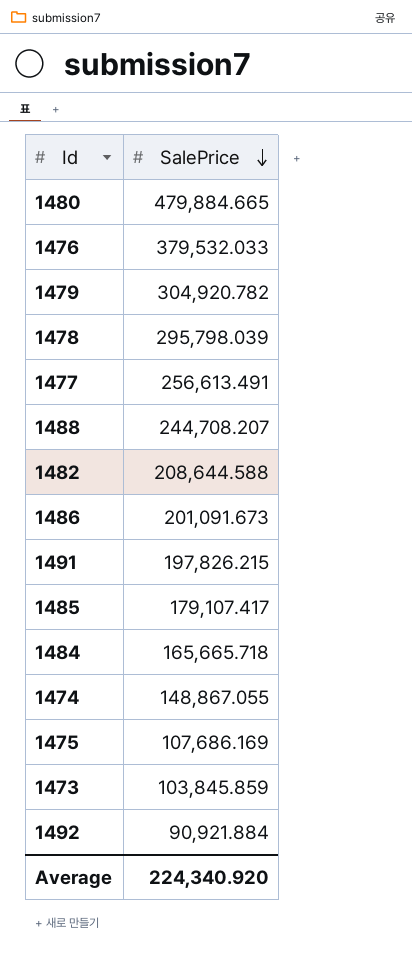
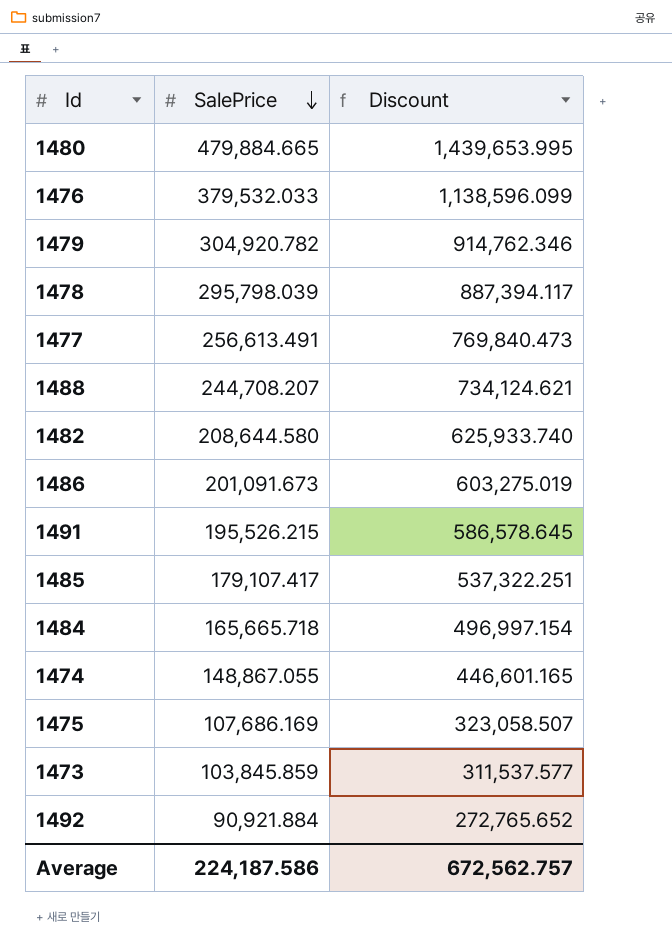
column Discount | formula: none -> [SalePrice] * 3
1482 | SalePrice: 208,644.588 -> 208,644.580
1491 | SalePrice: 197,826.215 -> 195,526.215
Average | SalePrice: 224,340.920 -> 224,187.586

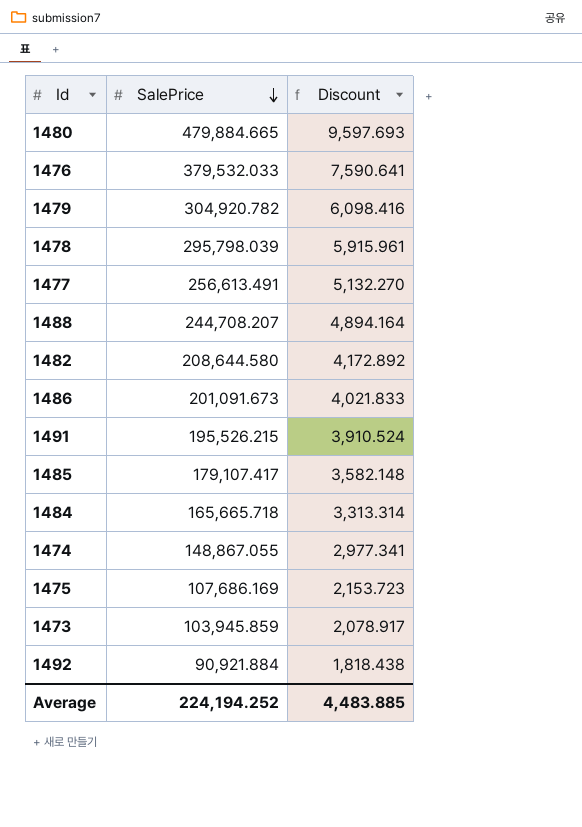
column Discount | formula: [SalePrice] * 3 -> [SalePrice] * 0.02
1473 | SalePrice: 103,845.859 -> 103,945.859
Average | SalePrice: 224,187.586 -> 224,194.252
Average | Discount: 672,562.757 -> 4,483.885

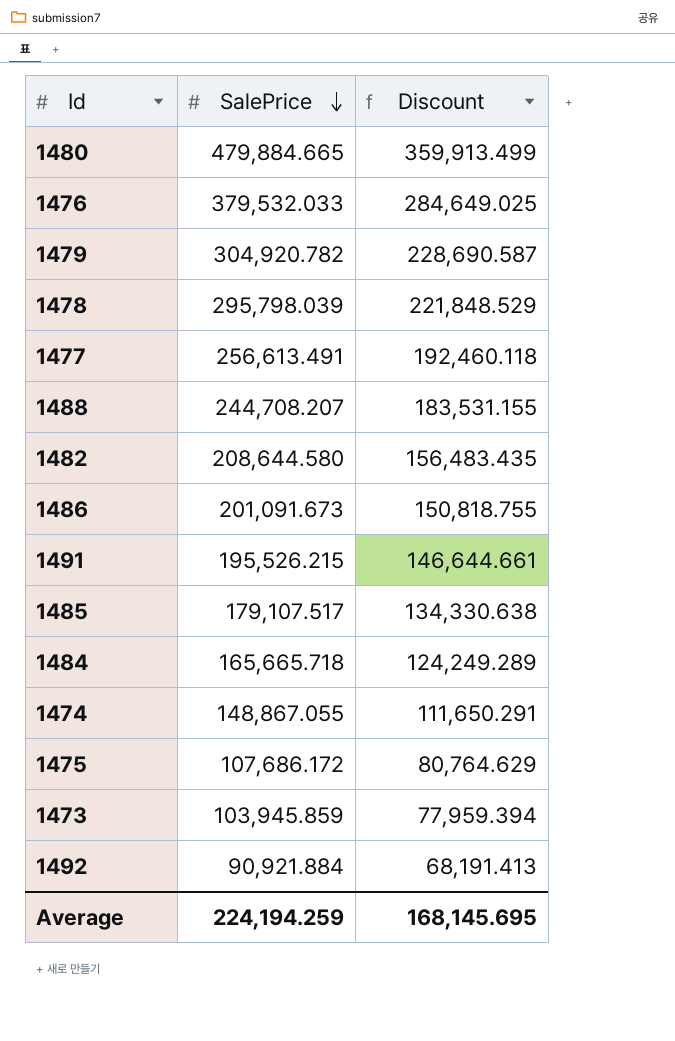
column Discount | formula: [SalePrice] * 0.02 -> [SalePrice] * 0.75
1485 | SalePrice: 179,107.417 -> 179,107.517
1475 | SalePrice: 107,686.169 -> 107,686.172
Average | SalePrice: 224,194.252 -> 224,194.259
Average | Discount: 4,483.885 -> 168,145.695

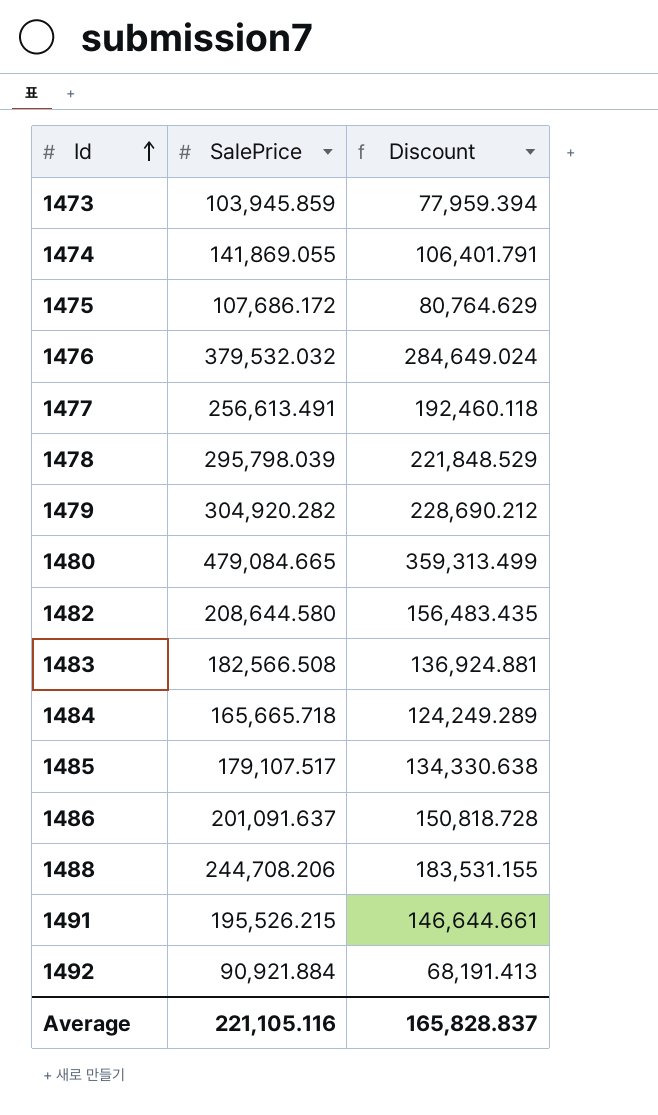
row order: SalePrice descending -> Id ascending
1474 | SalePrice: 148,867.055 -> 141,869.055
1474 | Discount: 111,650.291 -> 106,401.791
1476 | SalePrice: 379,532.033 -> 379,532.032
1476 | Discount: 284,649.025 -> 284,649.024
1479 | SalePrice: 304,920.782 -> 304,920.282
1479 | Discount: 228,690.587 -> 228,690.212
1480 | SalePrice: 479,884.665 -> 479,084.665
1480 | Discount: 359,913.499 -> 359,313.499
row 1483: none -> 182,566.508 | 136,924.881
1486 | SalePrice: 201,091.673 -> 201,091.637
1486 | Discount: 150,818.755 -> 150,818.728
1488 | SalePrice: 244,708.207 -> 244,708.206
Average | SalePrice: 224,194.259 -> 221,105.116
Average | Discount: 168,145.695 -> 165,828.837

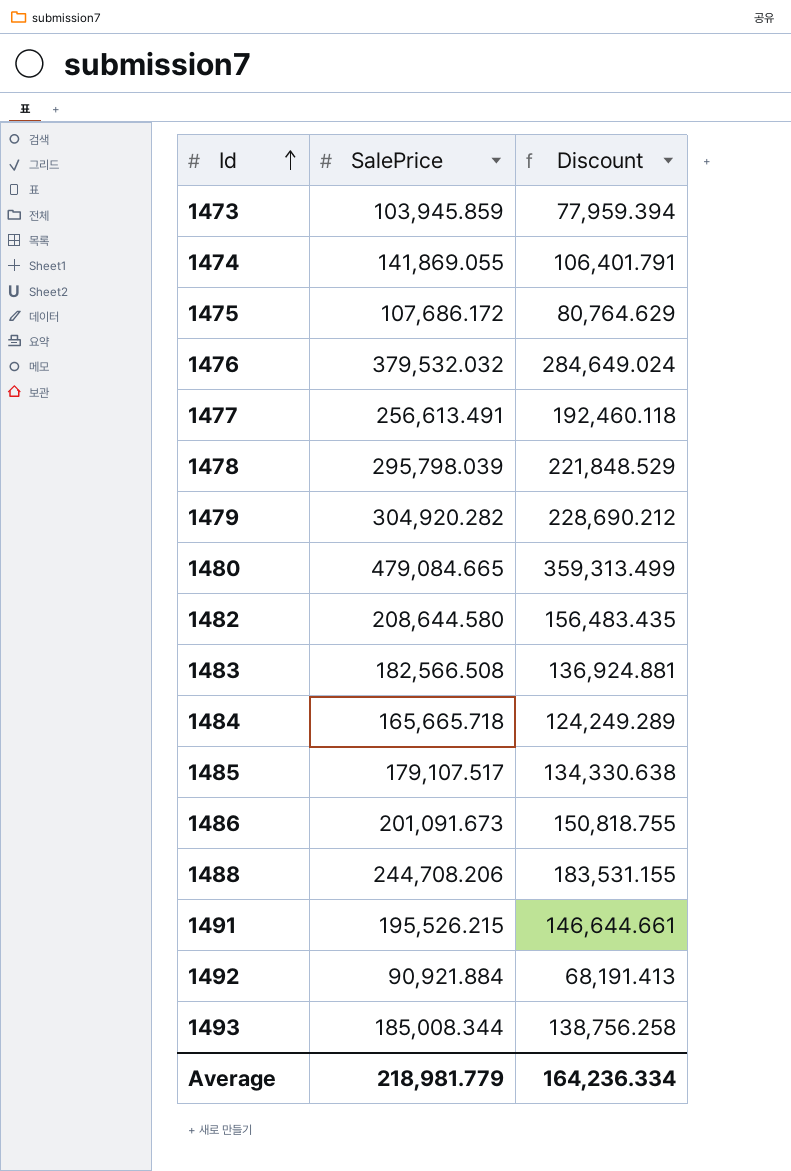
1486 | SalePrice: 201,091.637 -> 201,091.673
1486 | Discount: 150,818.728 -> 150,818.755
row 1493: none -> 185,008.344 | 138,756.258
Average | SalePrice: 221,105.116 -> 218,981.779
Average | Discount: 165,828.837 -> 164,236.334

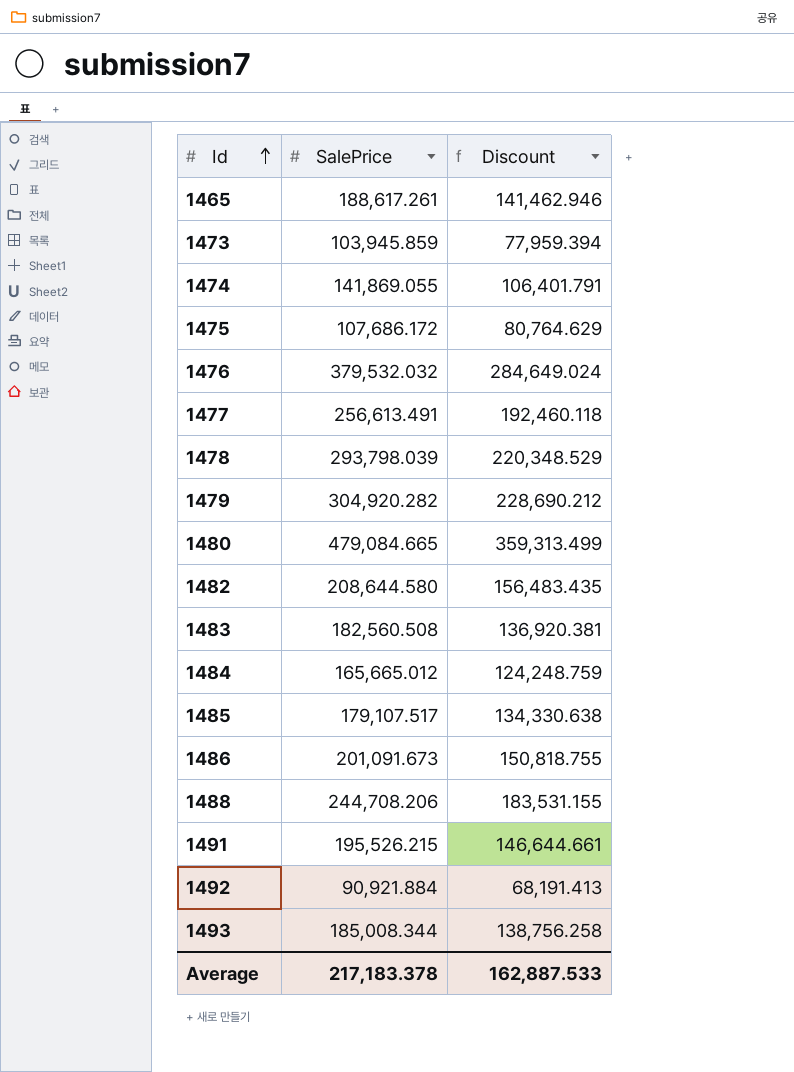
row 1465: none -> 188,617.261 | 141,462.946
1478 | SalePrice: 295,798.039 -> 293,798.039
1478 | Discount: 221,848.529 -> 220,348.529
1483 | SalePrice: 182,566.508 -> 182,560.508
1483 | Discount: 136,924.881 -> 136,920.381
1484 | SalePrice: 165,665.718 -> 165,665.012
1484 | Discount: 124,249.289 -> 124,248.759
Average | SalePrice: 218,981.779 -> 217,183.378
Average | Discount: 164,236.334 -> 162,887.533

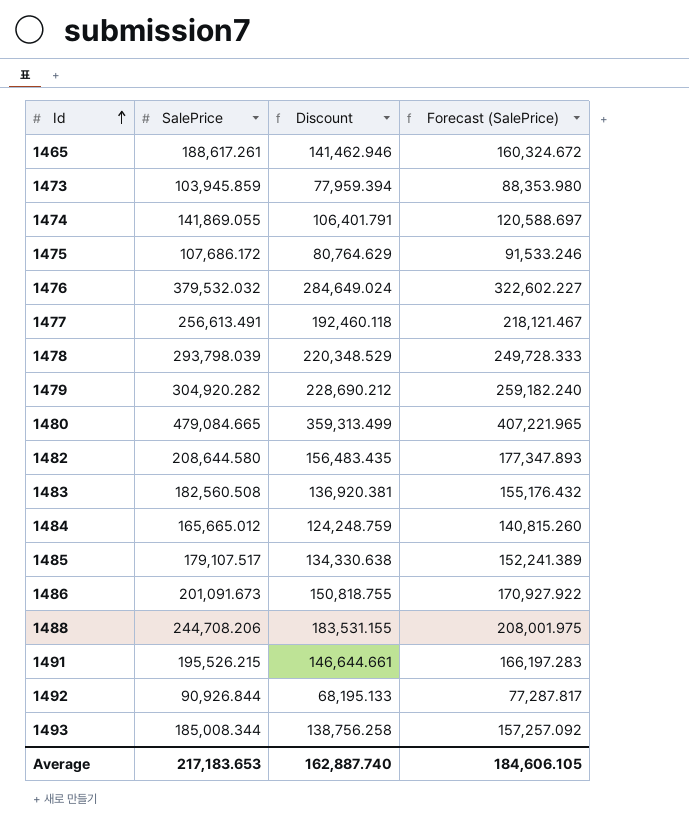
column Forecast (SalePrice) | formula: none -> [SalePrice] * 0.85
1492 | SalePrice: 90,921.884 -> 90,926.844
1492 | Discount: 68,191.413 -> 68,195.133
Average | SalePrice: 217,183.378 -> 217,183.653
Average | Discount: 162,887.533 -> 162,887.740

